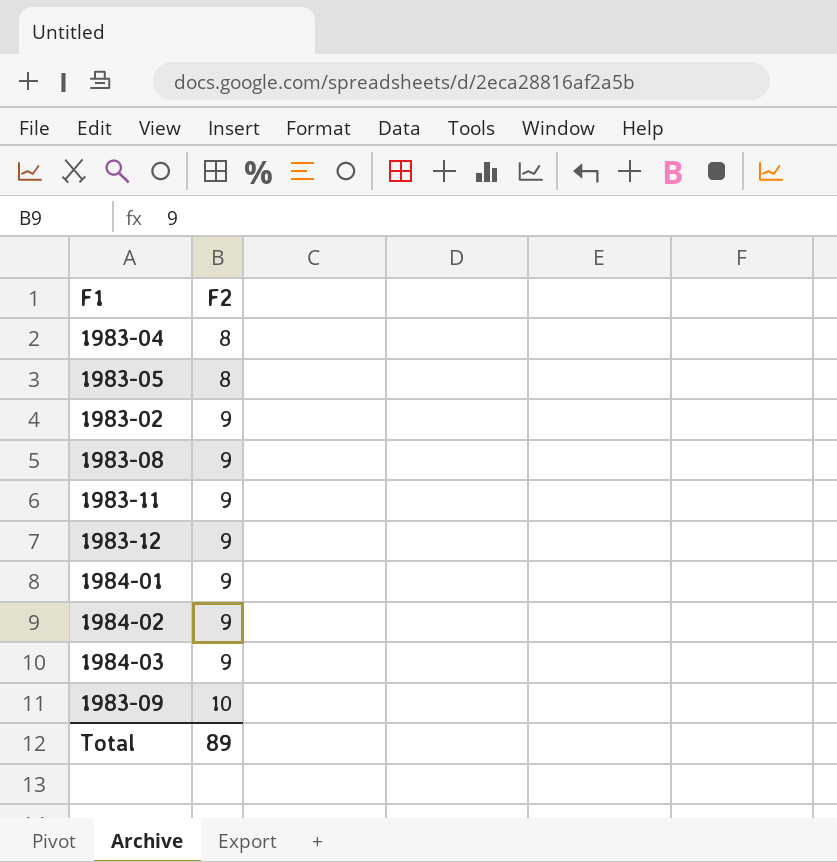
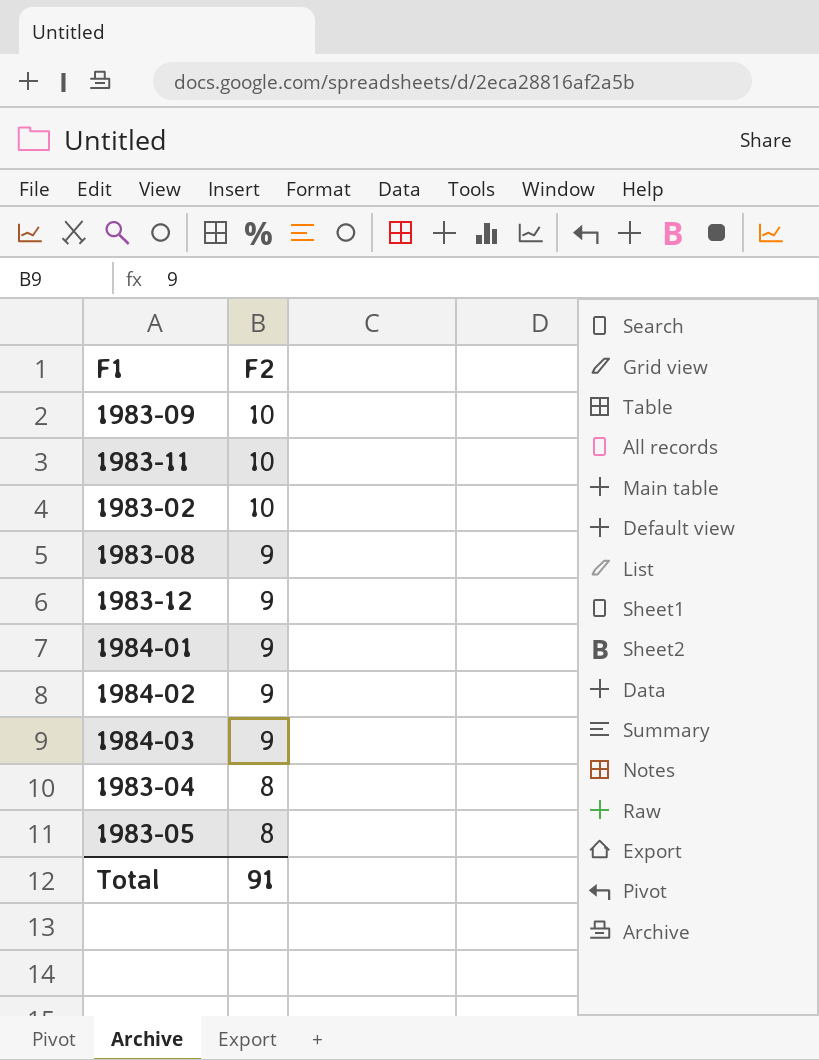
row order: F2 ascending -> F2 descending
1983-11 | F2: 9 -> 10
1983-02 | F2: 9 -> 10
Total | F2: 89 -> 91

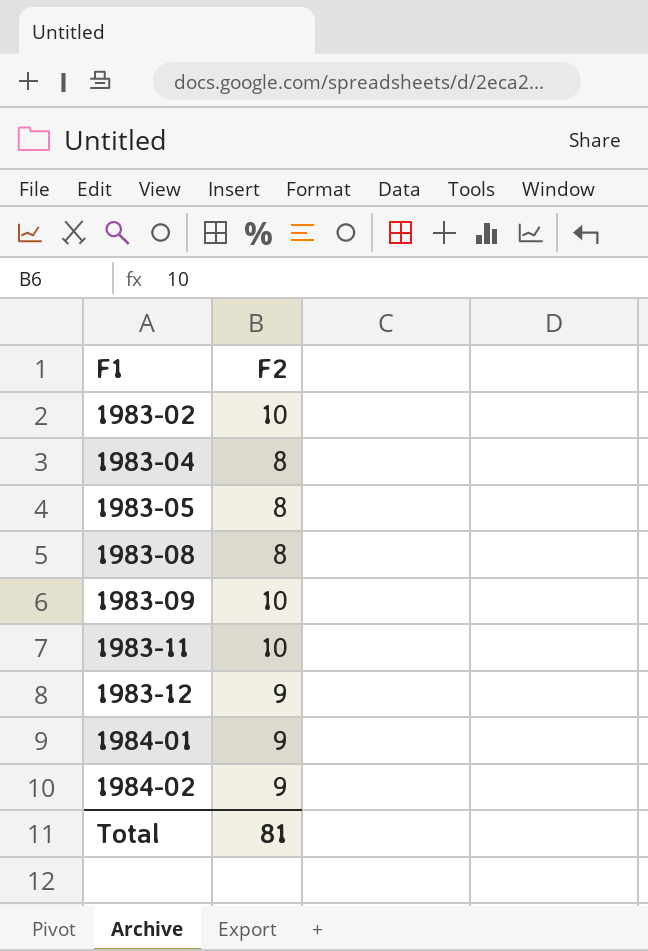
row order: F2 descending -> F1 ascending
row 1984-03: 9 -> none
1983-08 | F2: 9 -> 8
Total | F2: 91 -> 81

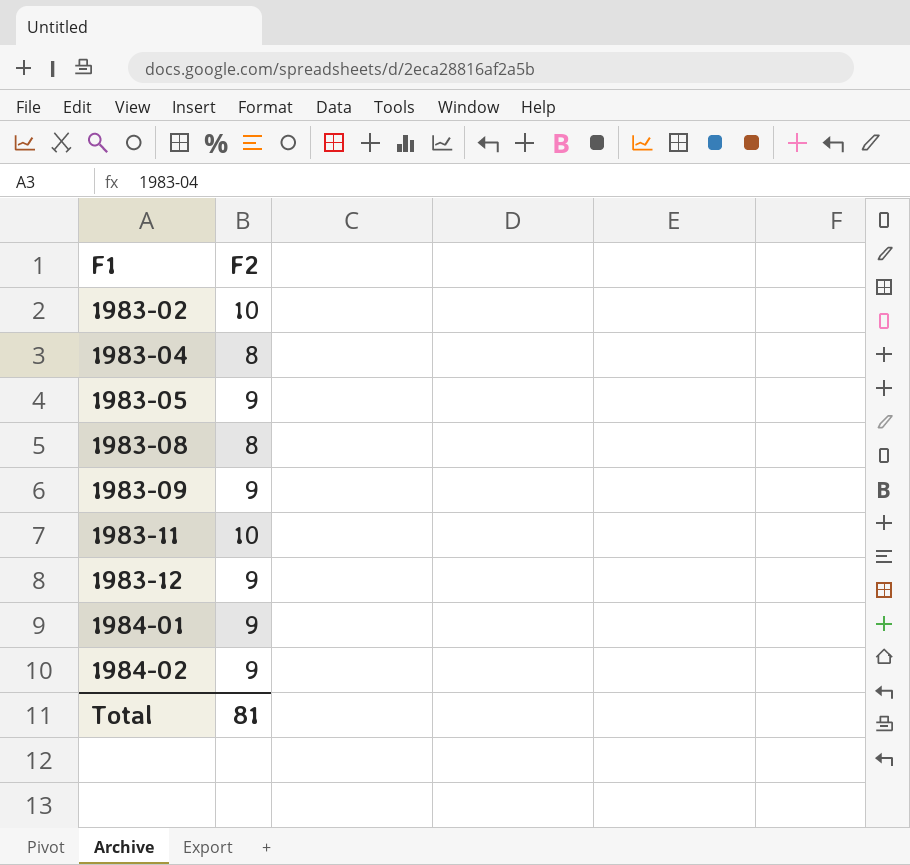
1983-05 | F2: 8 -> 9
1983-09 | F2: 10 -> 9

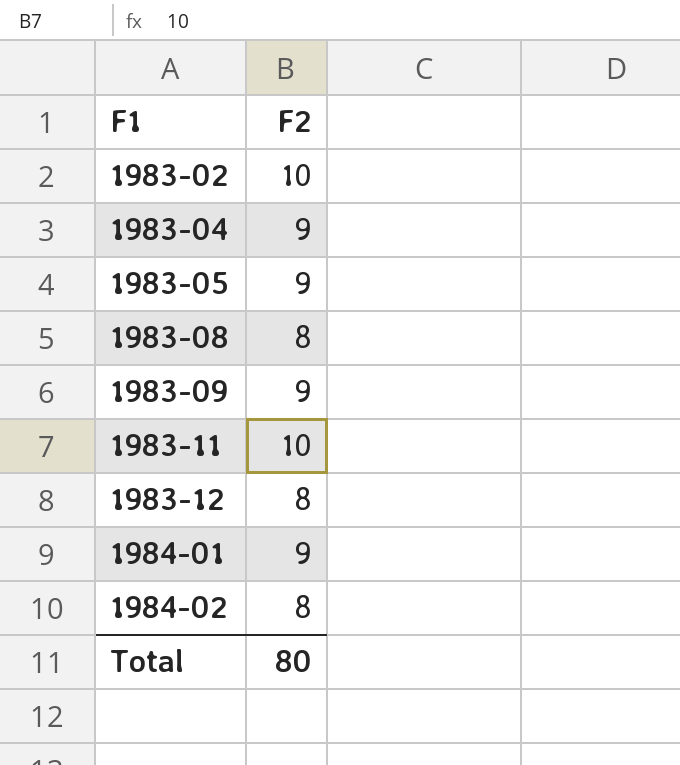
1983-04 | F2: 8 -> 9
1983-12 | F2: 9 -> 8
1984-02 | F2: 9 -> 8
Total | F2: 81 -> 80

